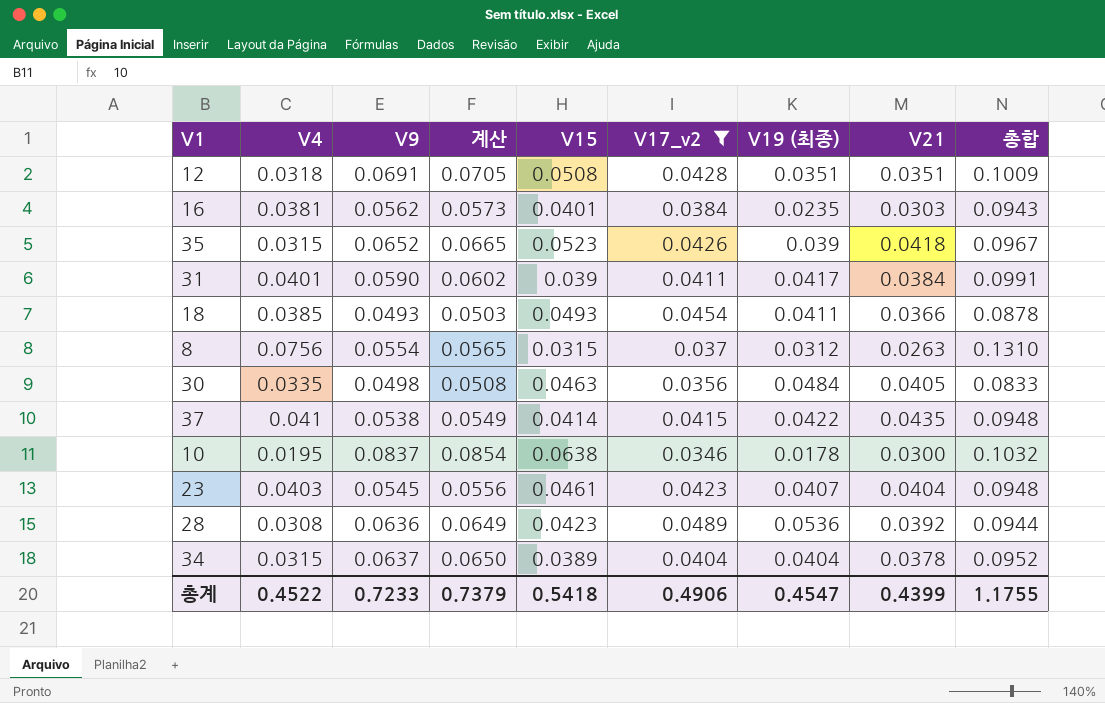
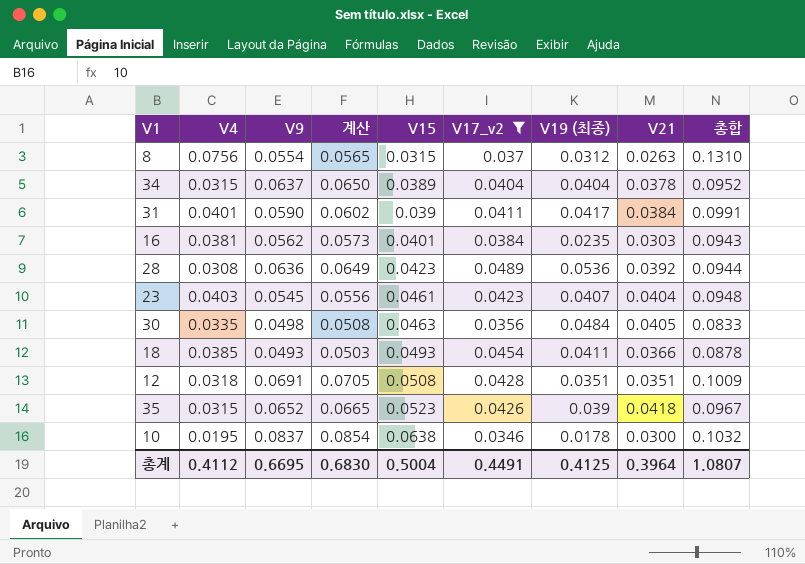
row order: none -> V15 ascending
row 37: 0.041 | 0.0538 | 0.0549 | 0.0414 | 0.0415 | 0.0422 | 0.0435 | 0.0948 -> none
총계 | V4: 0.4522 -> 0.4112
총계 | V9: 0.7233 -> 0.6695
총계 | 계산: 0.7379 -> 0.6830
총계 | V15: 0.5418 -> 0.5004
총계 | V17_v2: 0.4906 -> 0.4491
총계 | V19 (최종): 0.4547 -> 0.4125
총계 | V21: 0.4399 -> 0.3964
총계 | 총합: 1.1755 -> 1.0807

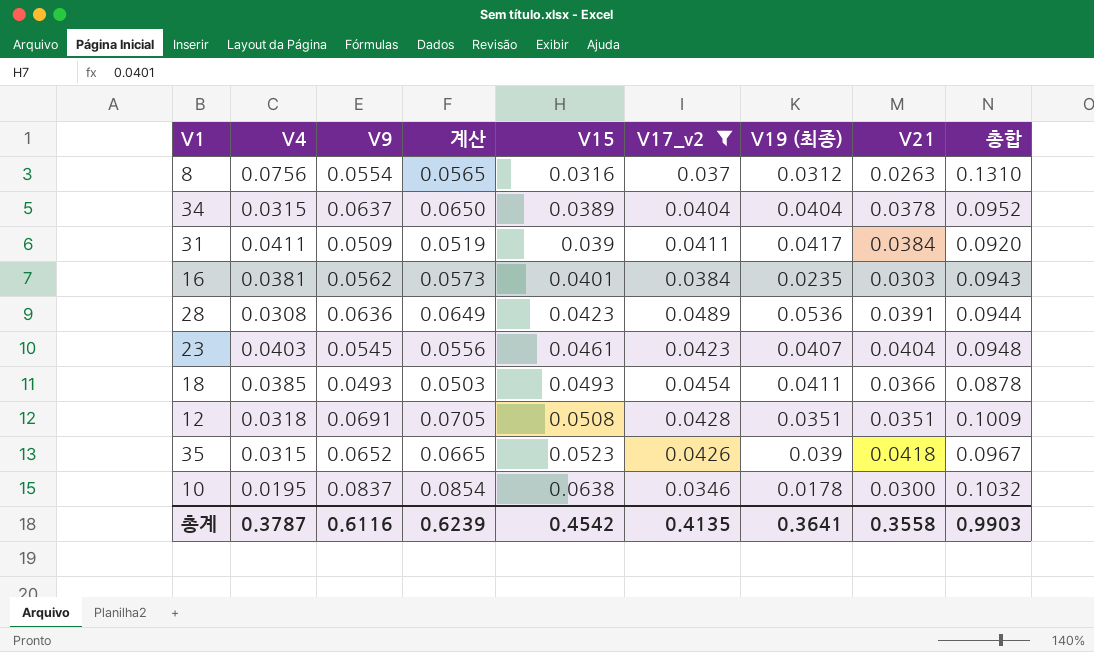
row 30: 0.0335 | 0.0498 | 0.0508 | 0.0463 | 0.0356 | 0.0484 | 0.0405 | 0.0833 -> none
8 | V15: 0.0315 -> 0.0316
31 | V4: 0.0401 -> 0.0411
31 | V9: 0.0590 -> 0.0509
31 | 계산: 0.0602 -> 0.0519
31 | 총합: 0.0991 -> 0.0920
28 | V21: 0.0392 -> 0.0391
총계 | V4: 0.4112 -> 0.3787
총계 | V9: 0.6695 -> 0.6116
총계 | 계산: 0.6830 -> 0.6239
총계 | V15: 0.5004 -> 0.4542
총계 | V17_v2: 0.4491 -> 0.4135
총계 | V19 (최종): 0.4125 -> 0.3641
총계 | V21: 0.3964 -> 0.3558
총계 | 총합: 1.0807 -> 0.9903

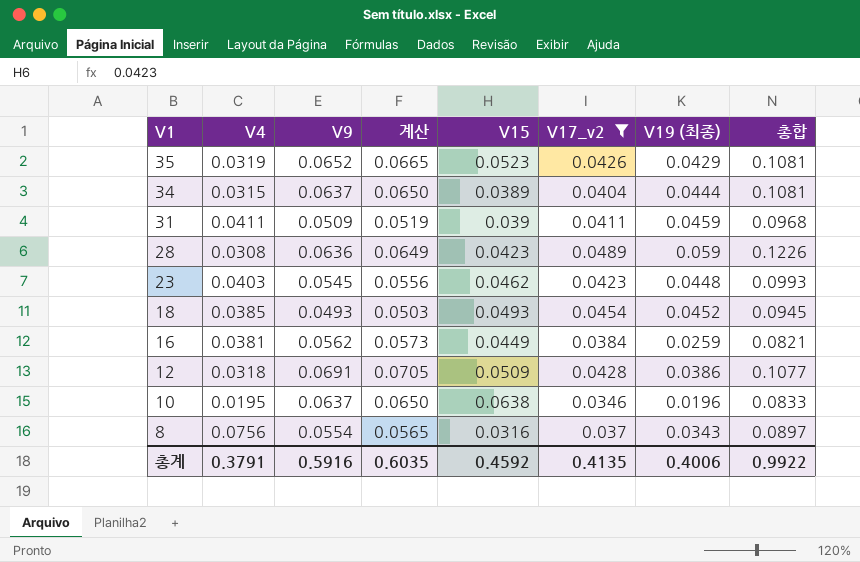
row order: V15 ascending -> V1 descending
column V21 | position: 8 -> none
column 총합 | formula: [V4] + [V9] -> [V9] + [V19 (최종)]
35 | V4: 0.0315 -> 0.0319
35 | V19 (최종): 0.039 -> 0.0429
34 | V19 (최종): 0.0404 -> 0.0444
31 | V19 (최종): 0.0417 -> 0.0459
28 | V19 (최종): 0.0536 -> 0.059
23 | V15: 0.0461 -> 0.0462
23 | V19 (최종): 0.0407 -> 0.0448
18 | V19 (최종): 0.0411 -> 0.0452
16 | V15: 0.0401 -> 0.0449
16 | V19 (최종): 0.0235 -> 0.0259
12 | V15: 0.0508 -> 0.0509
12 | V19 (최종): 0.0351 -> 0.0386
10 | V9: 0.0837 -> 0.0637
10 | 계산: 0.0854 -> 0.0650
10 | V19 (최종): 0.0178 -> 0.0196
8 | V19 (최종): 0.0312 -> 0.0343
총계 | V4: 0.3787 -> 0.3791
총계 | V9: 0.6116 -> 0.5916
총계 | 계산: 0.6239 -> 0.6035
총계 | V15: 0.4542 -> 0.4592
총계 | V19 (최종): 0.3641 -> 0.4006
총계 | 총합: 0.9903 -> 0.9922

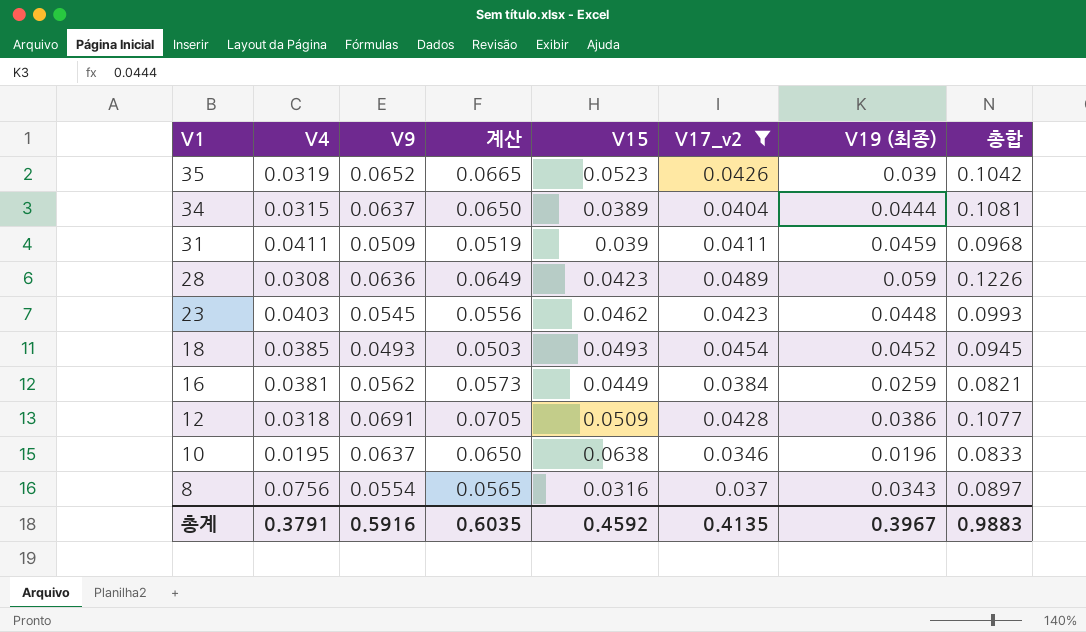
35 | V19 (최종): 0.0429 -> 0.039
35 | 총합: 0.1081 -> 0.1042
총계 | V19 (최종): 0.4006 -> 0.3967
총계 | 총합: 0.9922 -> 0.9883

